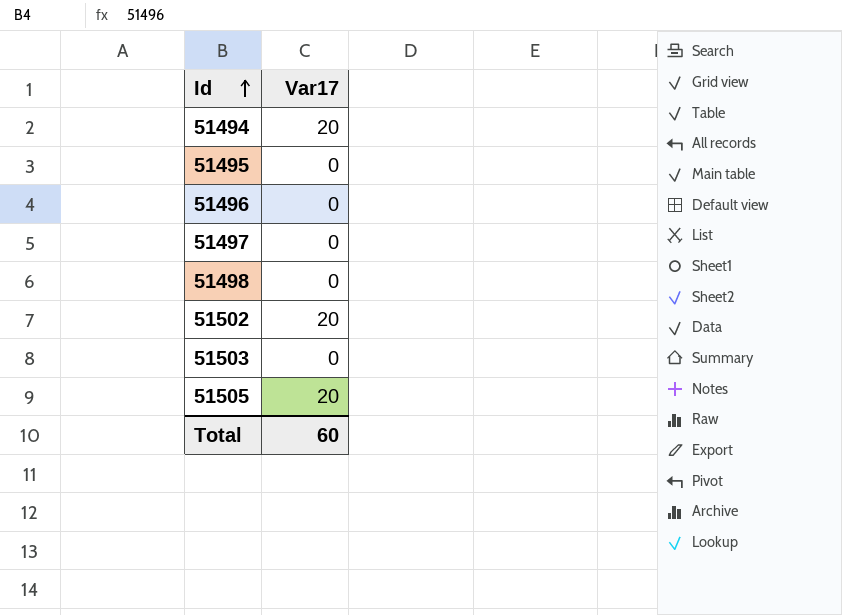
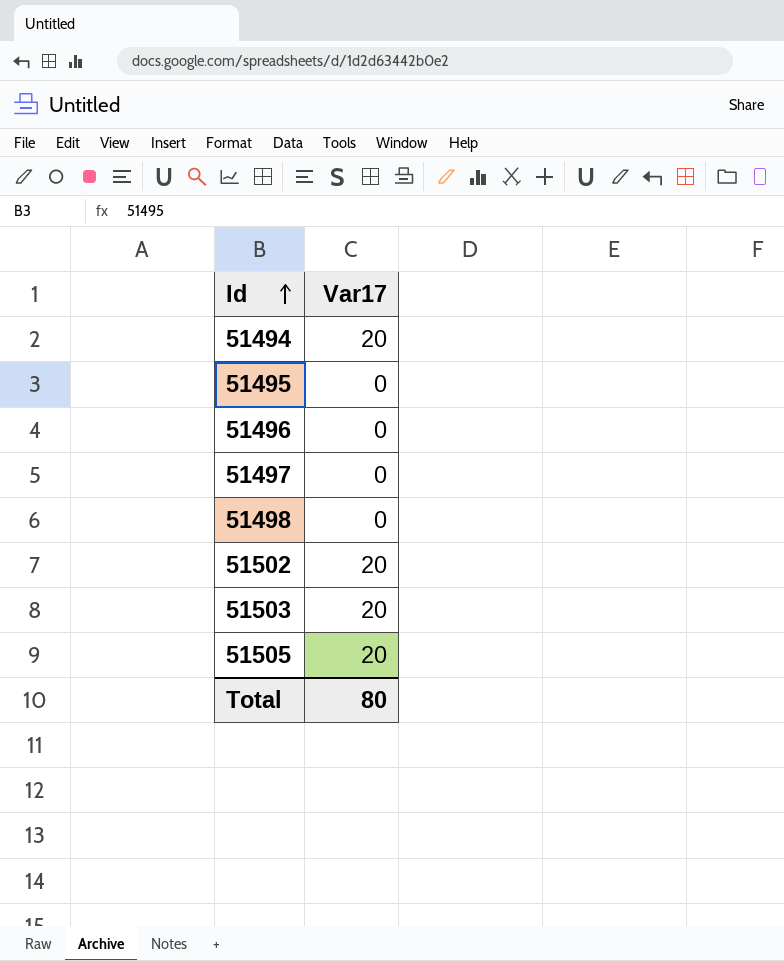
51503 | Var17: 0 -> 20
Total | Var17: 60 -> 80

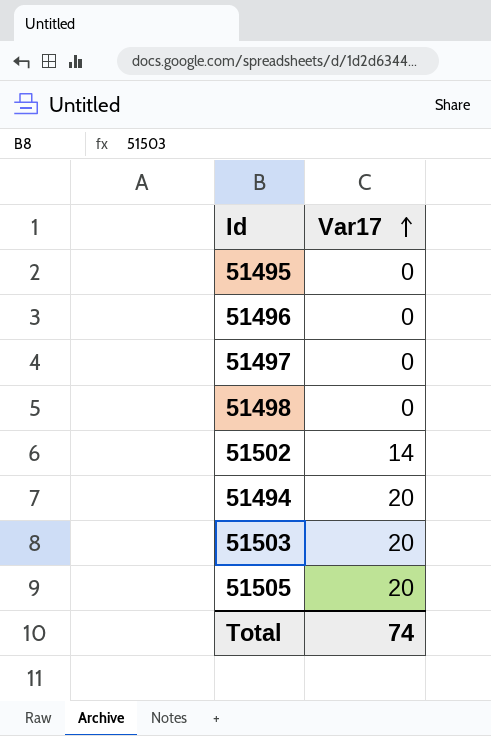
row order: Id ascending -> Var17 ascending
51502 | Var17: 20 -> 14
Total | Var17: 80 -> 74

